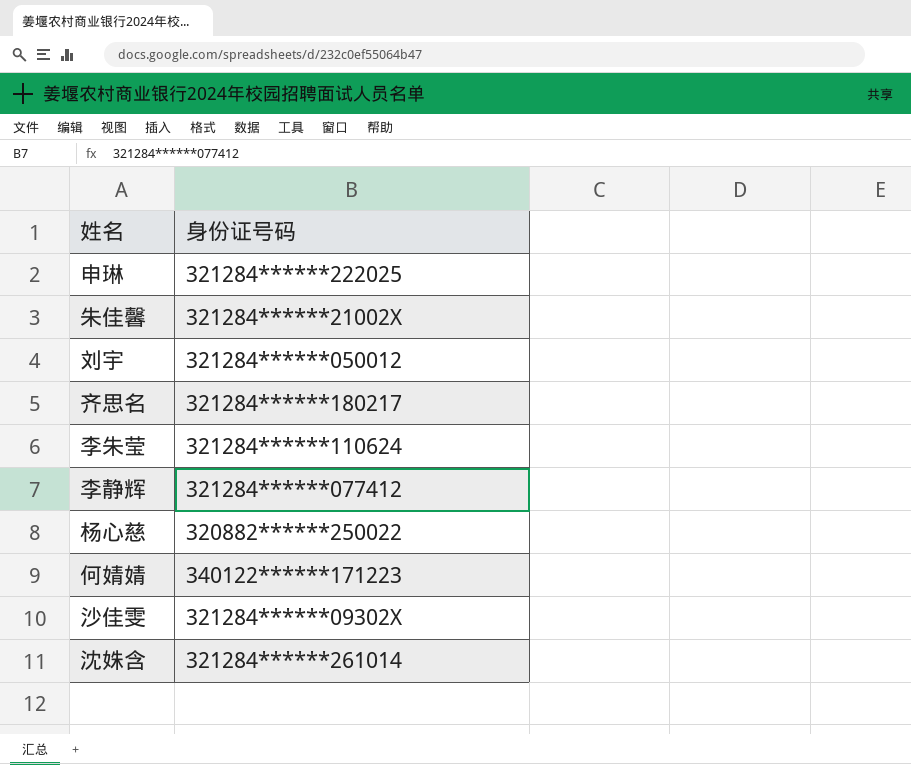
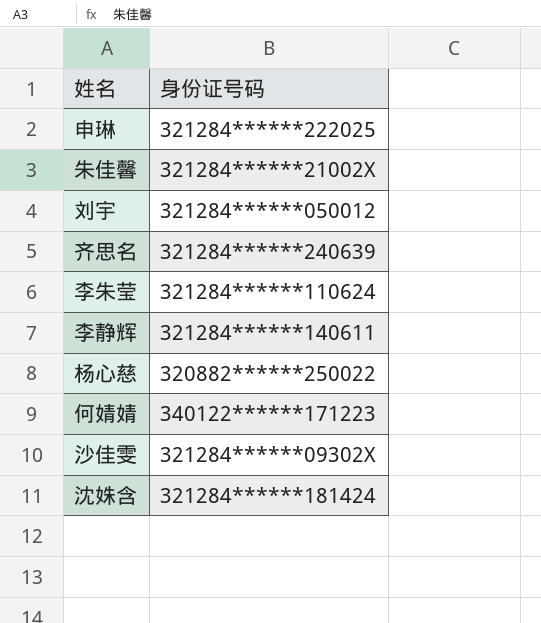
齐思名 | 身份证号码: 321284******180217 -> 321284******240639
李静辉 | 身份证号码: 321284******077412 -> 321284******140611
沈姝含 | 身份证号码: 321284******261014 -> 321284******181424

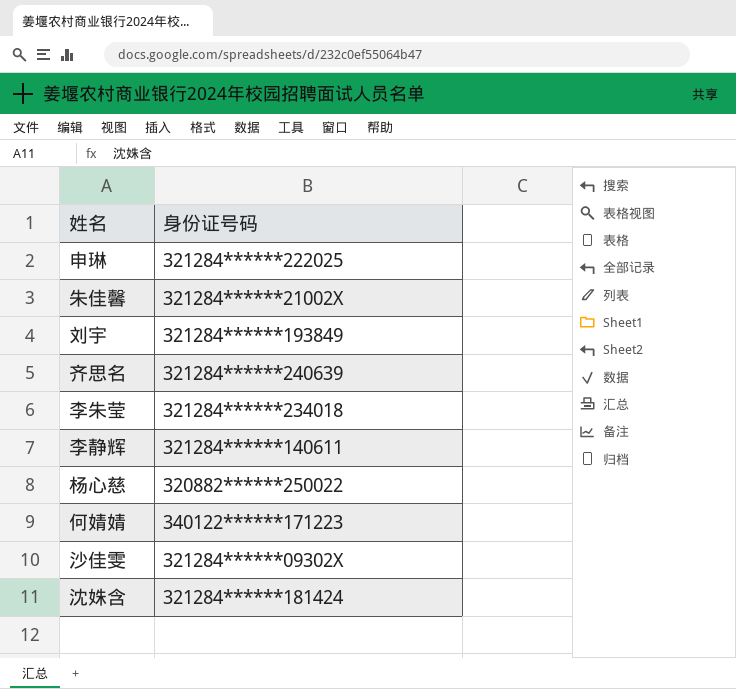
刘宇 | 身份证号码: 321284******050012 -> 321284******193849
李朱莹 | 身份证号码: 321284******110624 -> 321284******234018

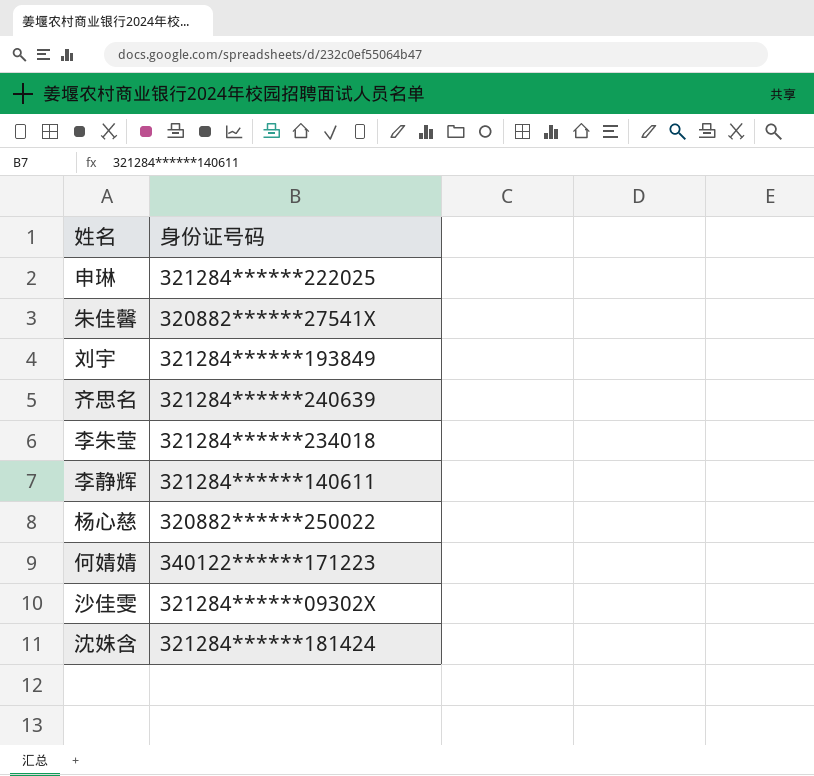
朱佳馨 | 身份证号码: 321284******21002X -> 320882******27541X

